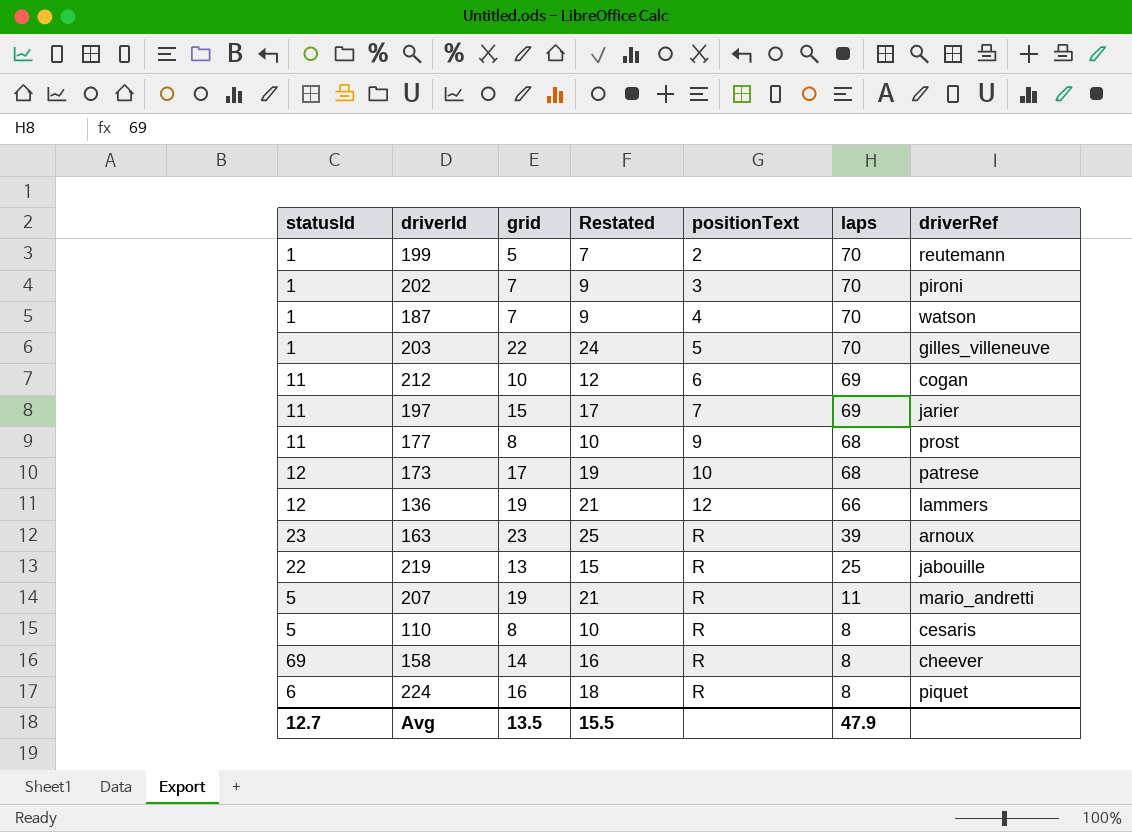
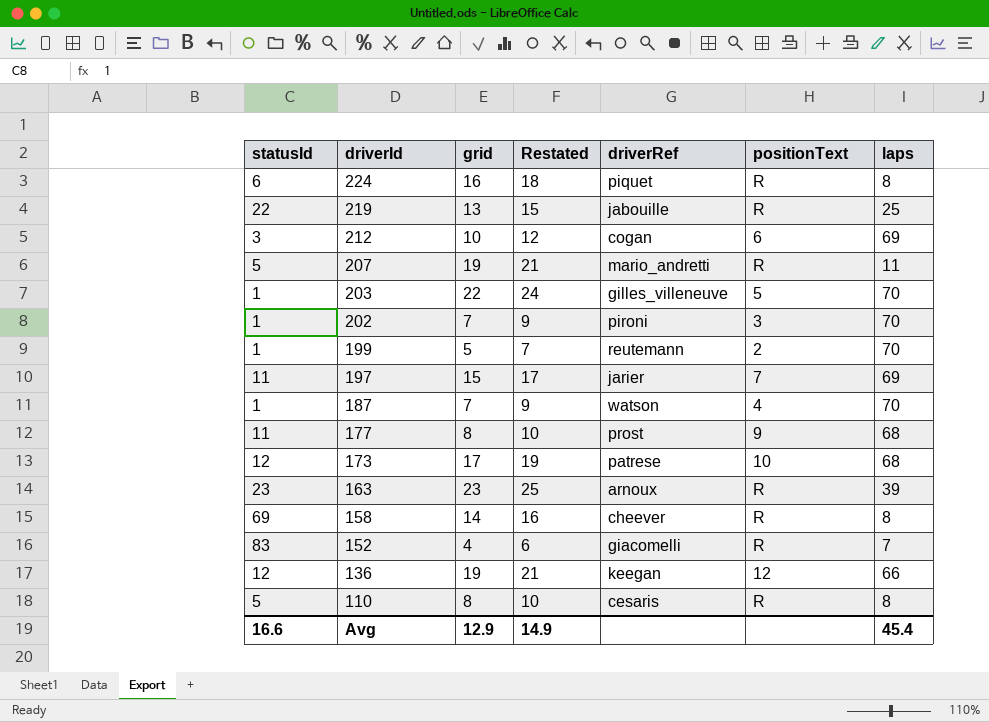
row order: positionText ascending -> driverId descending
column driverRef | position: 7 -> 5
212 | statusId: 11 -> 3
row 152: none -> 83 | 4 | 6 | giacomelli | R | 7
136 | driverRef: lammers -> keegan
Avg | statusId: 12.7 -> 16.6
Avg | grid: 13.5 -> 12.9
Avg | Restated: 15.5 -> 14.9
Avg | laps: 47.9 -> 45.4

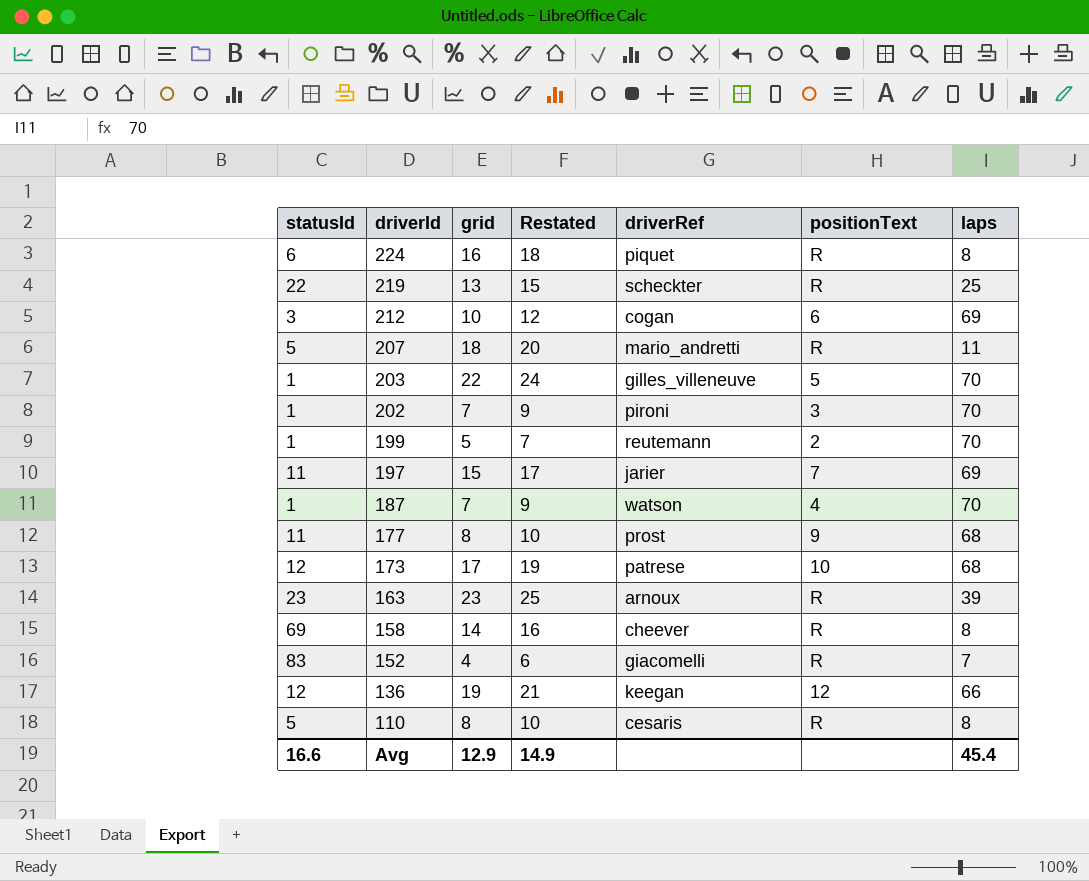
219 | driverRef: jabouille -> scheckter
207 | grid: 19 -> 18
207 | Restated: 21 -> 20

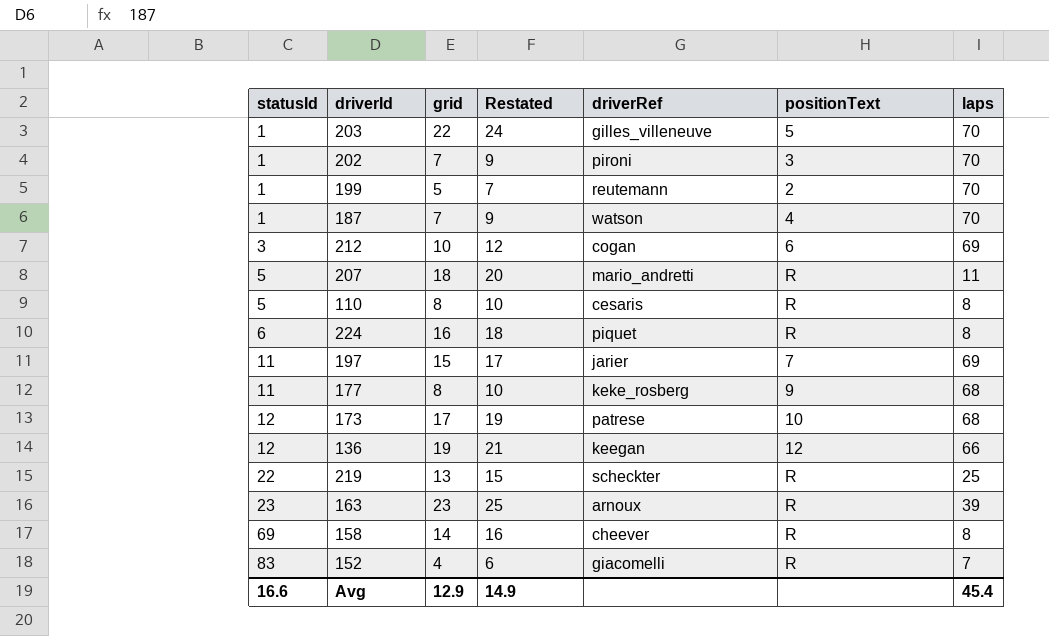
row order: driverId descending -> statusId ascending
177 | driverRef: prost -> keke_rosberg

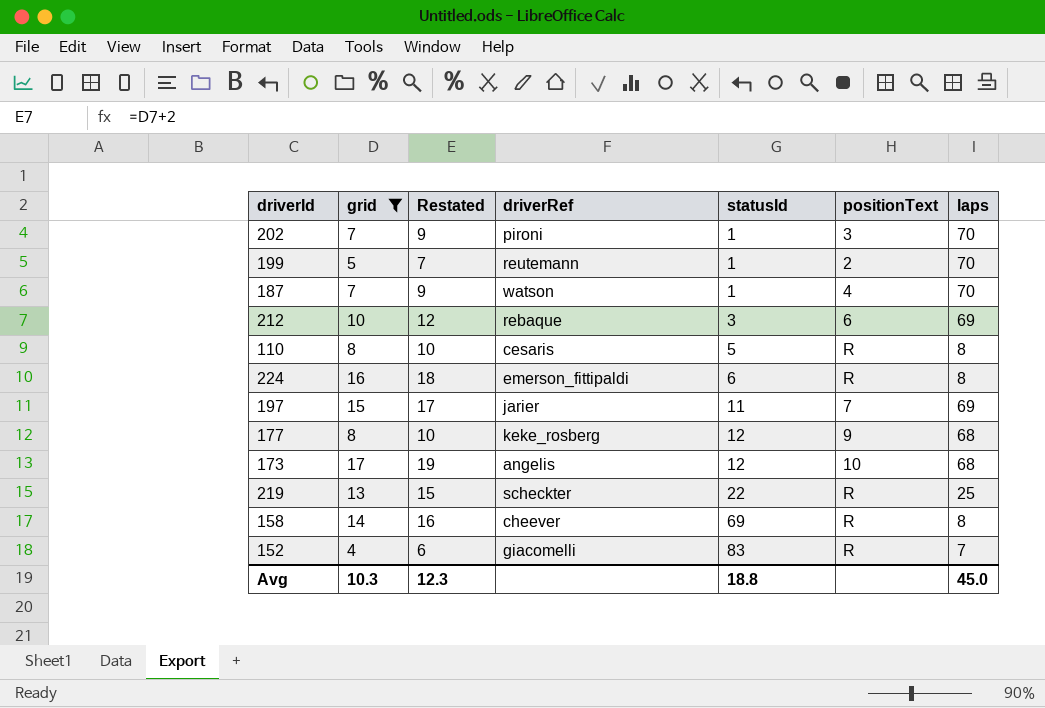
filter: none -> grid <= 17
column statusId | position: 1 -> 5
212 | driverRef: cogan -> rebaque
224 | driverRef: piquet -> emerson_fittipaldi
177 | statusId: 11 -> 12
173 | driverRef: patrese -> angelis
Avg | grid: 12.9 -> 10.3
Avg | Restated: 14.9 -> 12.3
Avg | statusId: 16.6 -> 18.8
Avg | laps: 45.4 -> 45.0

